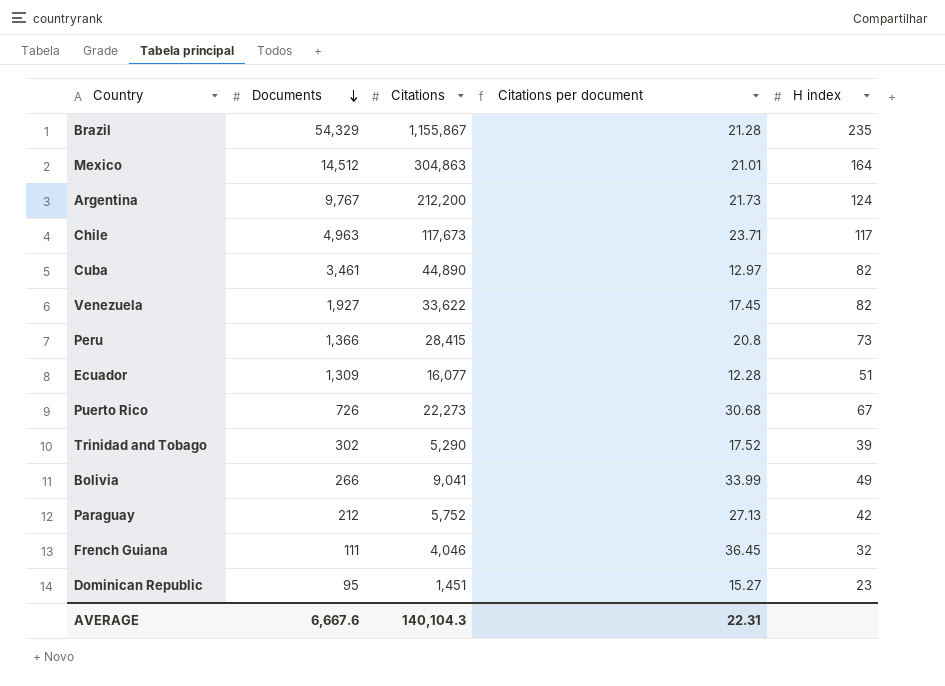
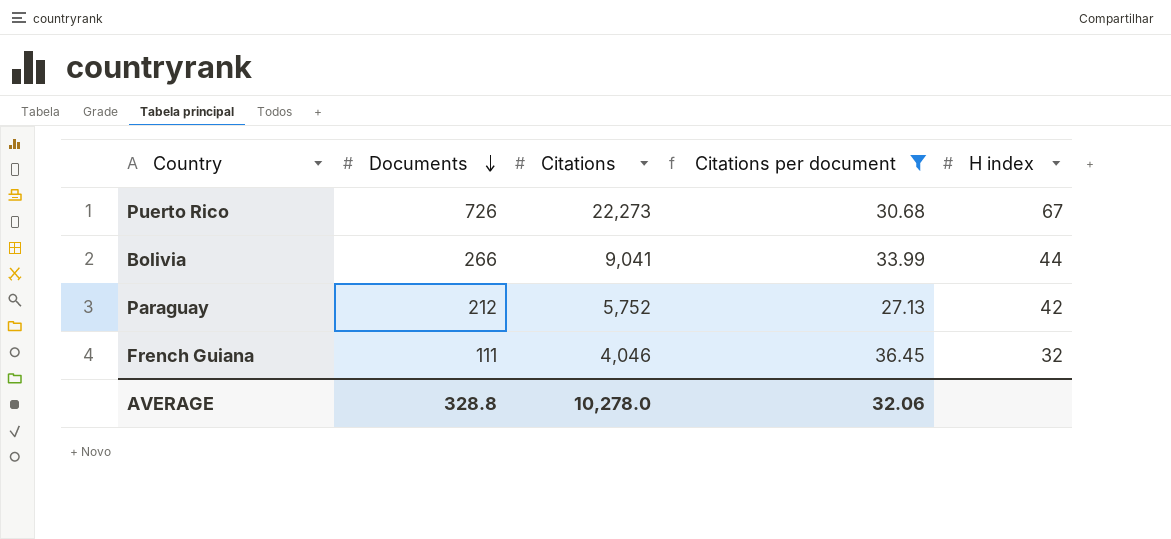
filter: none -> Citations per document >= 27.13
Bolivia | H index: 49 -> 44
AVERAGE | Documents: 6,667.6 -> 328.8
AVERAGE | Citations: 140,104.3 -> 10,278.0
AVERAGE | Citations per document: 22.31 -> 32.06

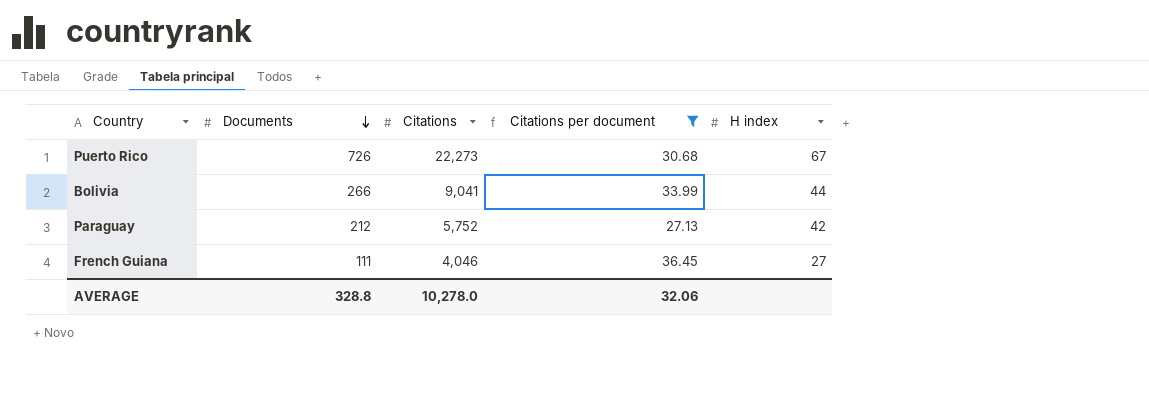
French Guiana | H index: 32 -> 27

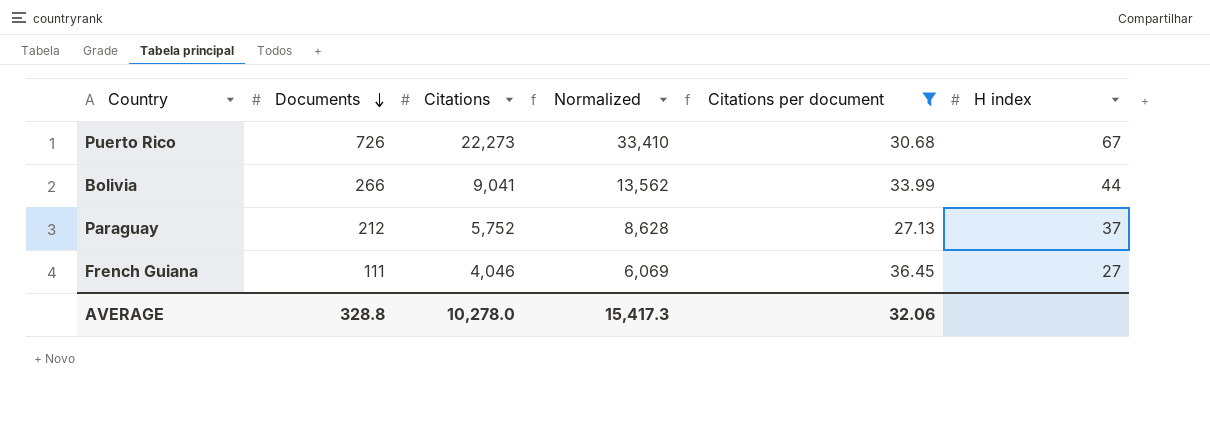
column Normalized | formula: none -> [Citations] * 1.5
Paraguay | H index: 42 -> 37

